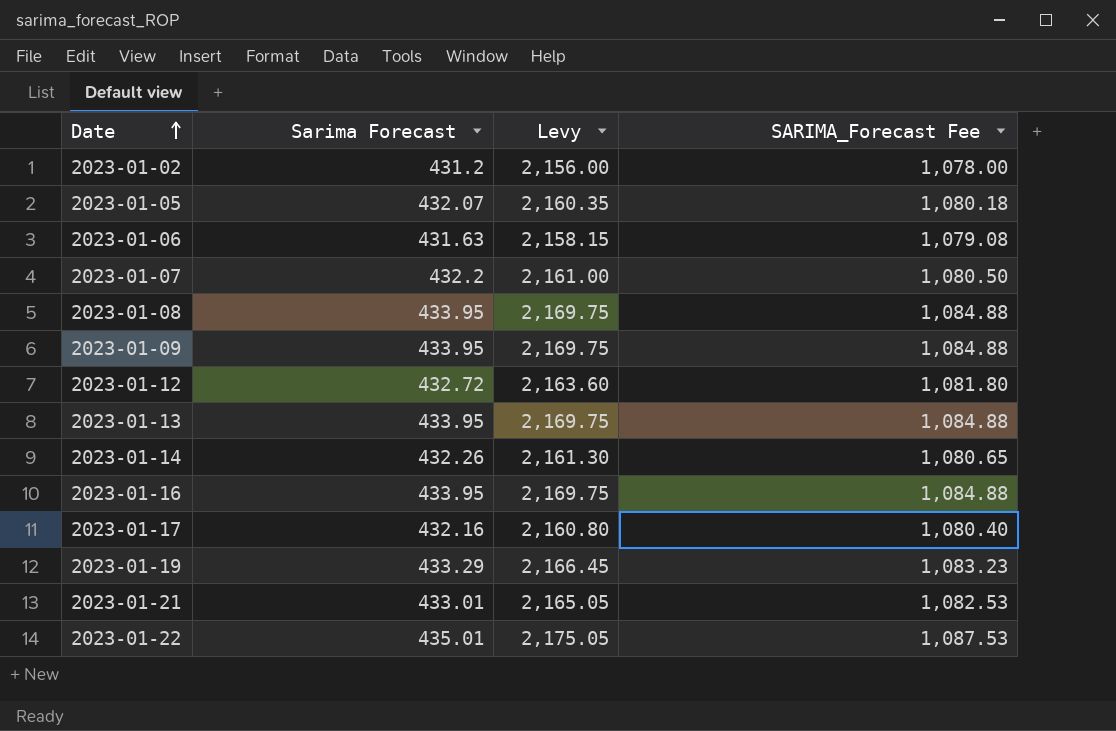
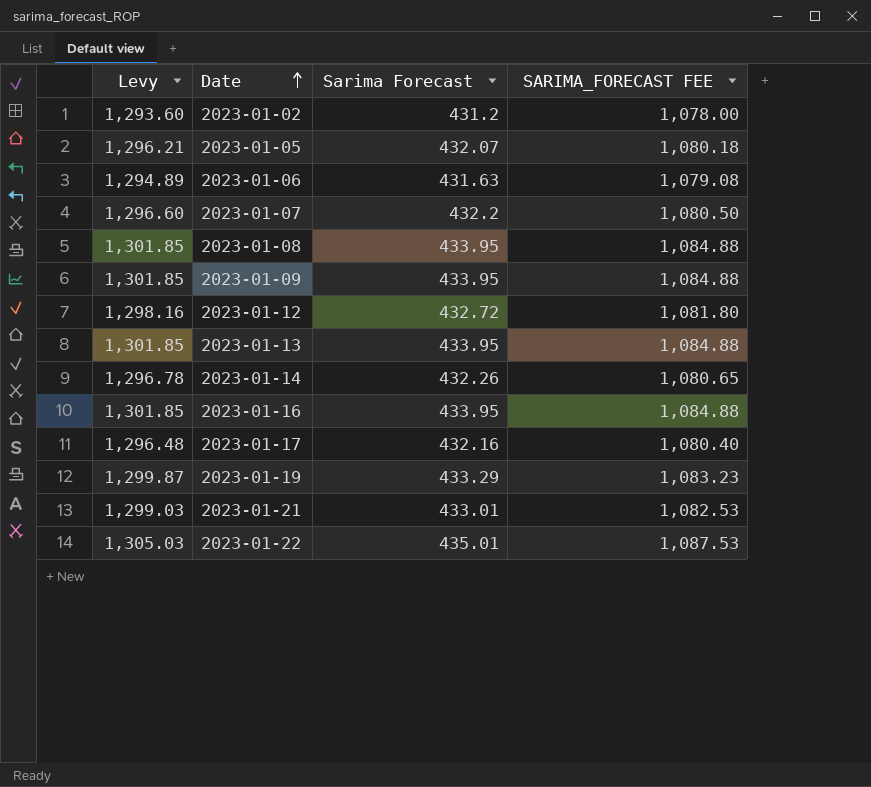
column Levy | formula: [Sarima Forecast] * 5 -> [Sarima Forecast] * 3
column Levy | position: 3 -> 1
column name: SARIMA_Forecast Fee -> SARIMA_FORECAST FEE

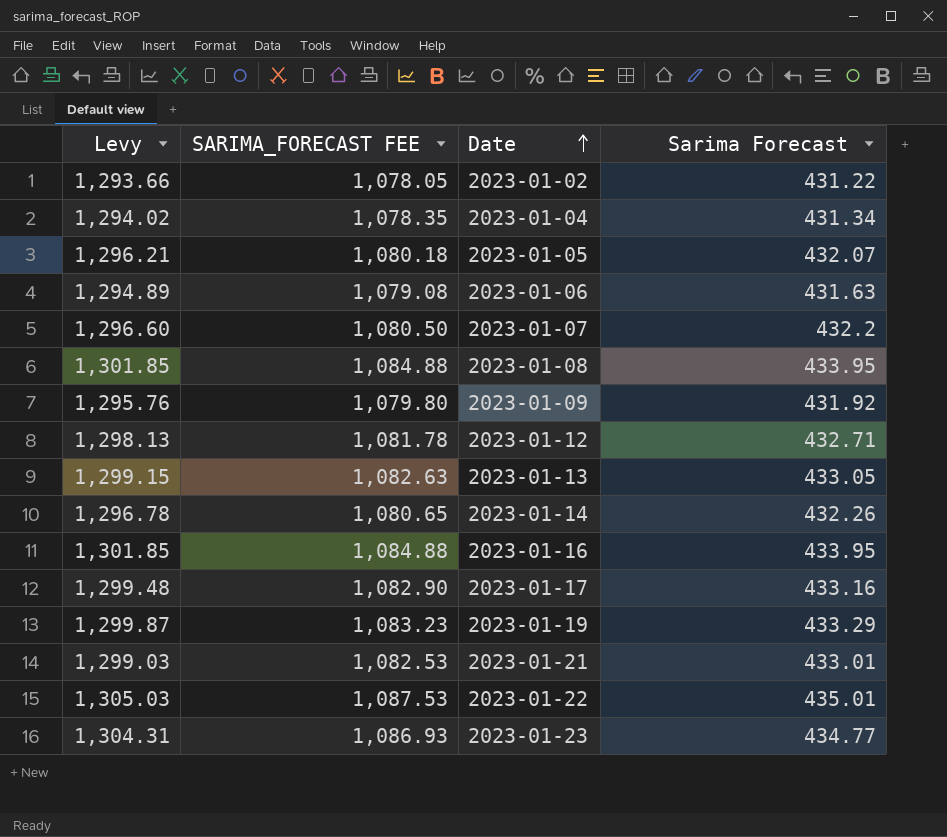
column SARIMA_FORECAST FEE | position: 4 -> 2
2023-01-02 | Levy: 1,293.60 -> 1,293.66
2023-01-02 | SARIMA_FORECAST FEE: 1,078.00 -> 1,078.05
2023-01-02 | Sarima Forecast: 431.2 -> 431.22
row 2023-01-04: none -> 1,294.02 | 1,078.35 | 431.34
2023-01-09 | Levy: 1,301.85 -> 1,295.76
2023-01-09 | SARIMA_FORECAST FEE: 1,084.88 -> 1,079.80
2023-01-09 | Sarima Forecast: 433.95 -> 431.92
2023-01-12 | Levy: 1,298.16 -> 1,298.13
2023-01-12 | SARIMA_FORECAST FEE: 1,081.80 -> 1,081.78
2023-01-12 | Sarima Forecast: 432.72 -> 432.71
2023-01-13 | Levy: 1,301.85 -> 1,299.15
2023-01-13 | SARIMA_FORECAST FEE: 1,084.88 -> 1,082.63
2023-01-13 | Sarima Forecast: 433.95 -> 433.05
2023-01-17 | Levy: 1,296.48 -> 1,299.48
2023-01-17 | SARIMA_FORECAST FEE: 1,080.40 -> 1,082.90
2023-01-17 | Sarima Forecast: 432.16 -> 433.16
row 2023-01-23: none -> 1,304.31 | 1,086.93 | 434.77

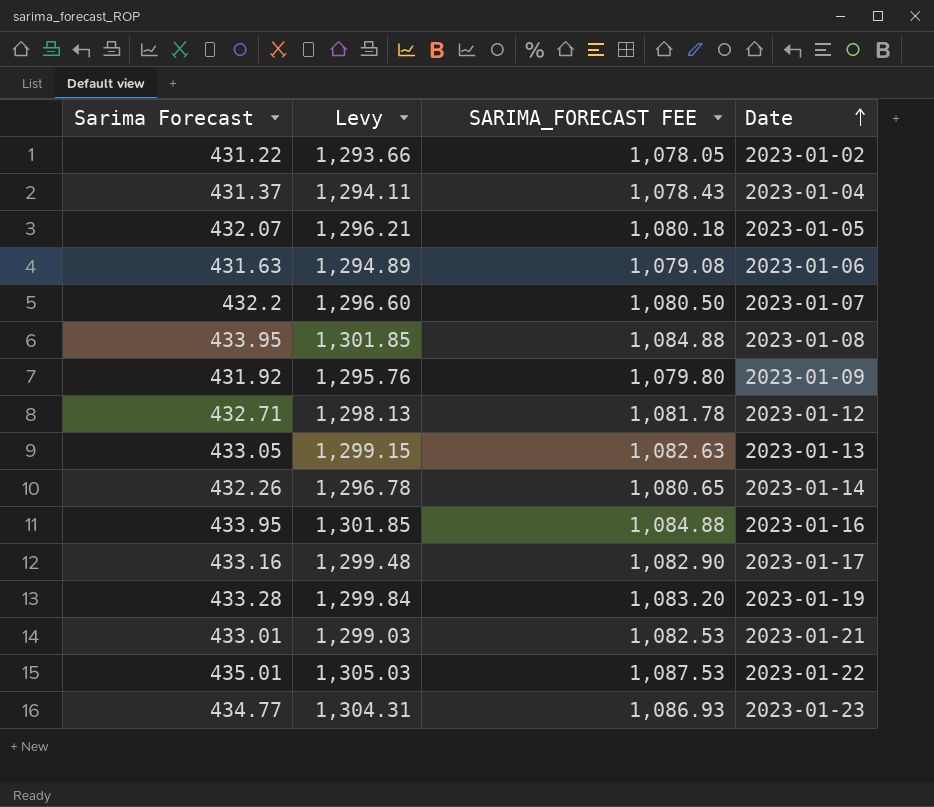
column Sarima Forecast | position: 4 -> 1
2023-01-04 | Sarima Forecast: 431.34 -> 431.37
2023-01-04 | Levy: 1,294.02 -> 1,294.11
2023-01-04 | SARIMA_FORECAST FEE: 1,078.35 -> 1,078.43
2023-01-19 | Sarima Forecast: 433.29 -> 433.28
2023-01-19 | Levy: 1,299.87 -> 1,299.84
2023-01-19 | SARIMA_FORECAST FEE: 1,083.23 -> 1,083.20

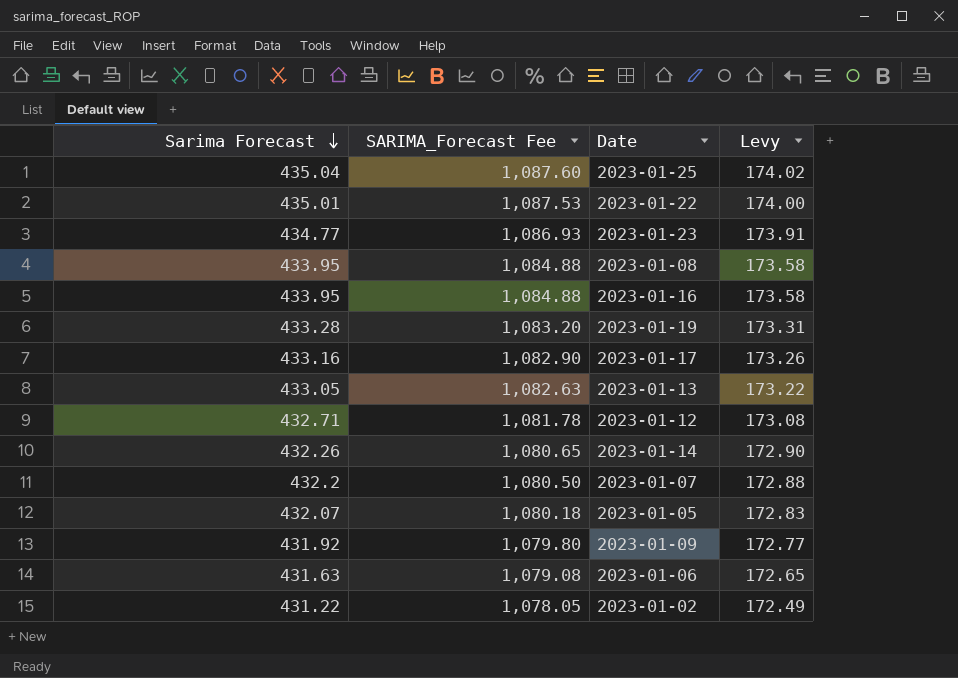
row order: Date ascending -> Sarima Forecast descending
column name: SARIMA_FORECAST FEE -> SARIMA_Forecast Fee
column Levy | formula: [Sarima Forecast] * 3 -> [Sarima Forecast] * 0.4
column Levy | position: 2 -> 4
row 2023-01-04: 431.37 | 1,294.11 | 1,078.43 -> none
row 2023-01-21: 433.01 | 1,299.03 | 1,082.53 -> none
row 2023-01-25: none -> 435.04 | 1,087.60 | 174.02

